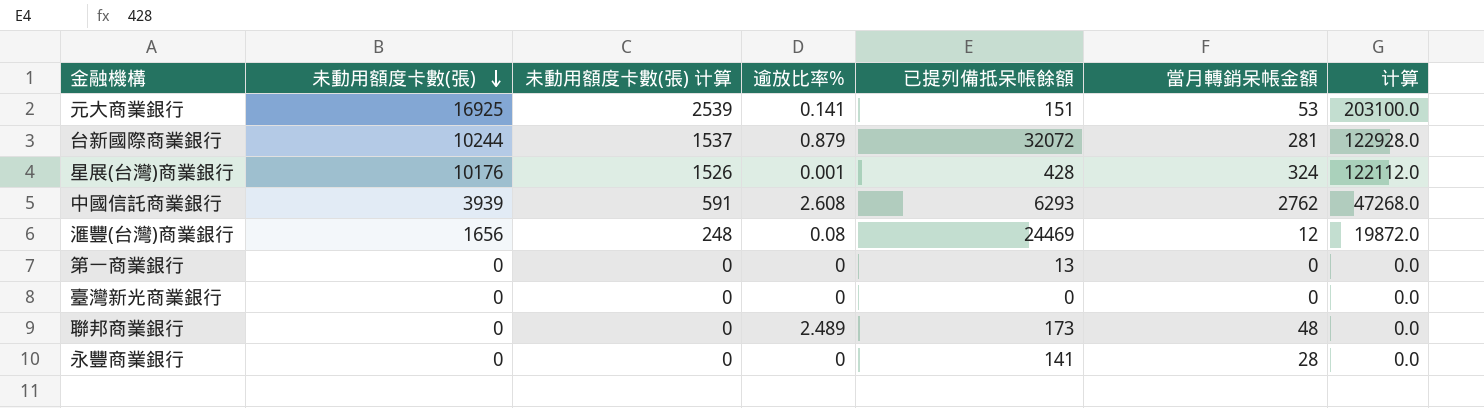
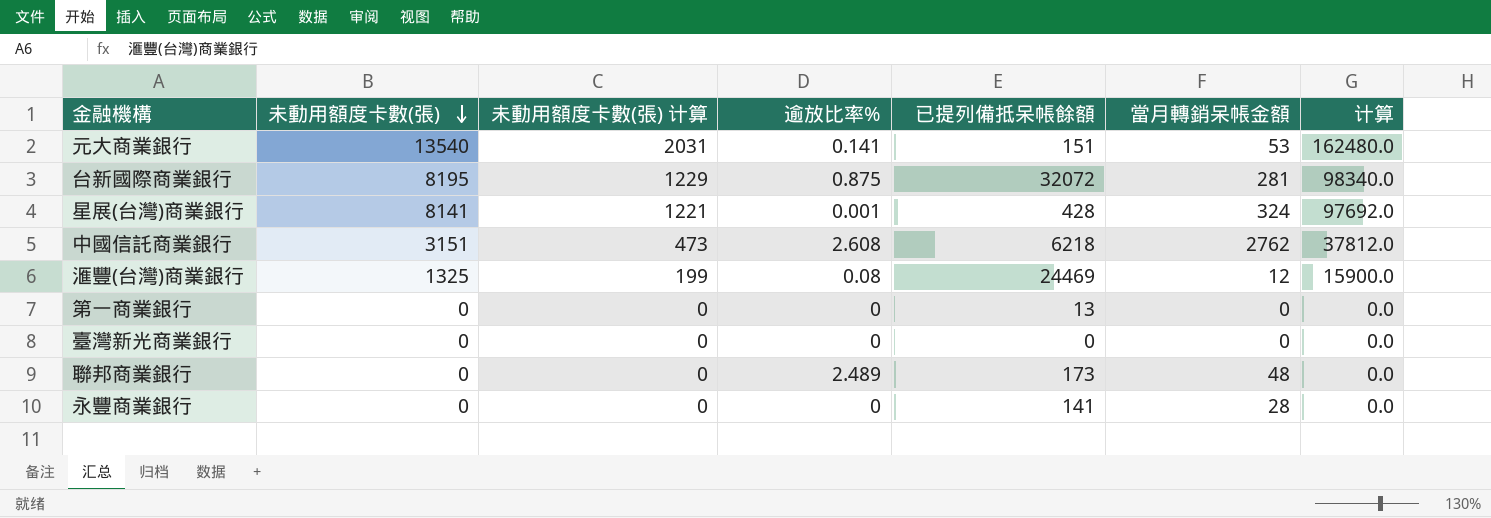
元大商業銀行 | 未動用額度卡數(張): 16925 -> 13540
元大商業銀行 | 未動用額度卡數(張) 计算: 2539 -> 2031
元大商業銀行 | 计算: 203100.0 -> 162480.0
台新國際商業銀行 | 未動用額度卡數(張): 10244 -> 8195
台新國際商業銀行 | 未動用額度卡數(張) 计算: 1537 -> 1229
台新國際商業銀行 | 逾放比率%: 0.879 -> 0.875
台新國際商業銀行 | 计算: 122928.0 -> 98340.0
星展(台灣)商業銀行 | 未動用額度卡數(張): 10176 -> 8141
星展(台灣)商業銀行 | 未動用額度卡數(張) 计算: 1526 -> 1221
星展(台灣)商業銀行 | 计算: 122112.0 -> 97692.0
中國信託商業銀行 | 未動用額度卡數(張): 3939 -> 3151
中國信託商業銀行 | 未動用額度卡數(張) 计算: 591 -> 473
中國信託商業銀行 | 已提列備抵呆帳餘額: 6293 -> 6218
中國信託商業銀行 | 计算: 47268.0 -> 37812.0
滙豐(台灣)商業銀行 | 未動用額度卡數(張): 1656 -> 1325
滙豐(台灣)商業銀行 | 未動用額度卡數(張) 计算: 248 -> 199
滙豐(台灣)商業銀行 | 计算: 19872.0 -> 15900.0

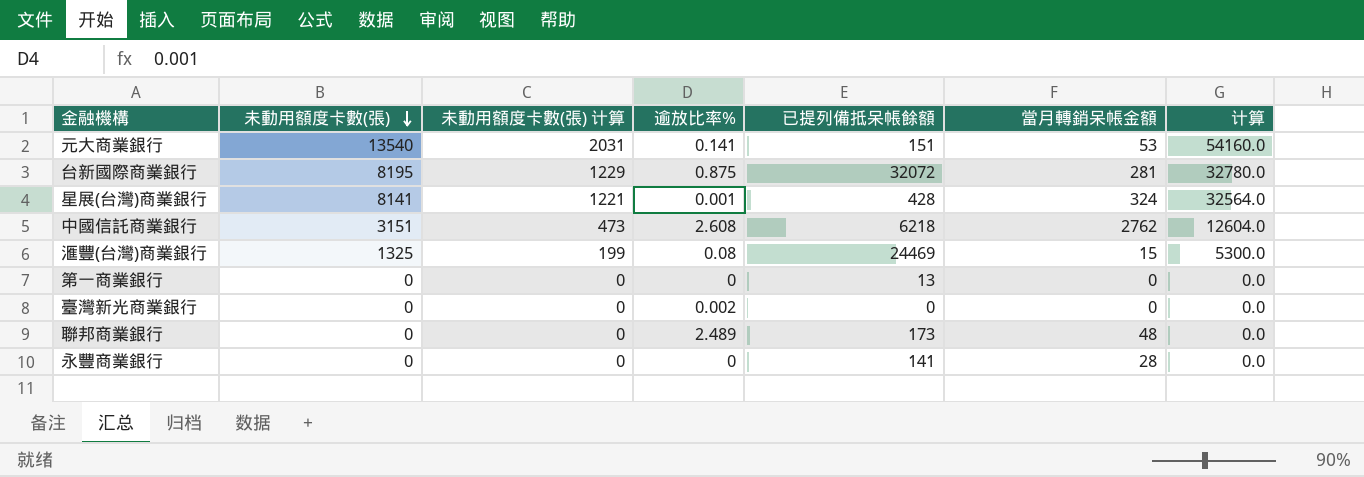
column 计算 | formula: [未動用額度卡數(張)] * 12 -> [未動用額度卡數(張)] * 4
滙豐(台灣)商業銀行 | 當月轉銷呆帳金額: 12 -> 15
臺灣新光商業銀行 | 逾放比率%: 0 -> 0.002

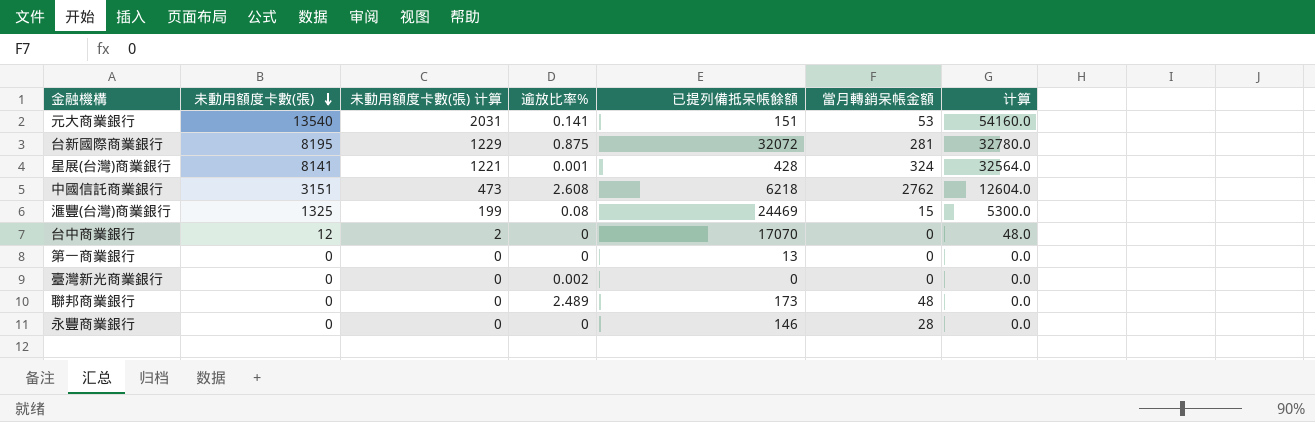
row 台中商業銀行: none -> 12 | 2 | 0 | 17070 | 0 | 48.0
永豐商業銀行 | 已提列備抵呆帳餘額: 141 -> 146

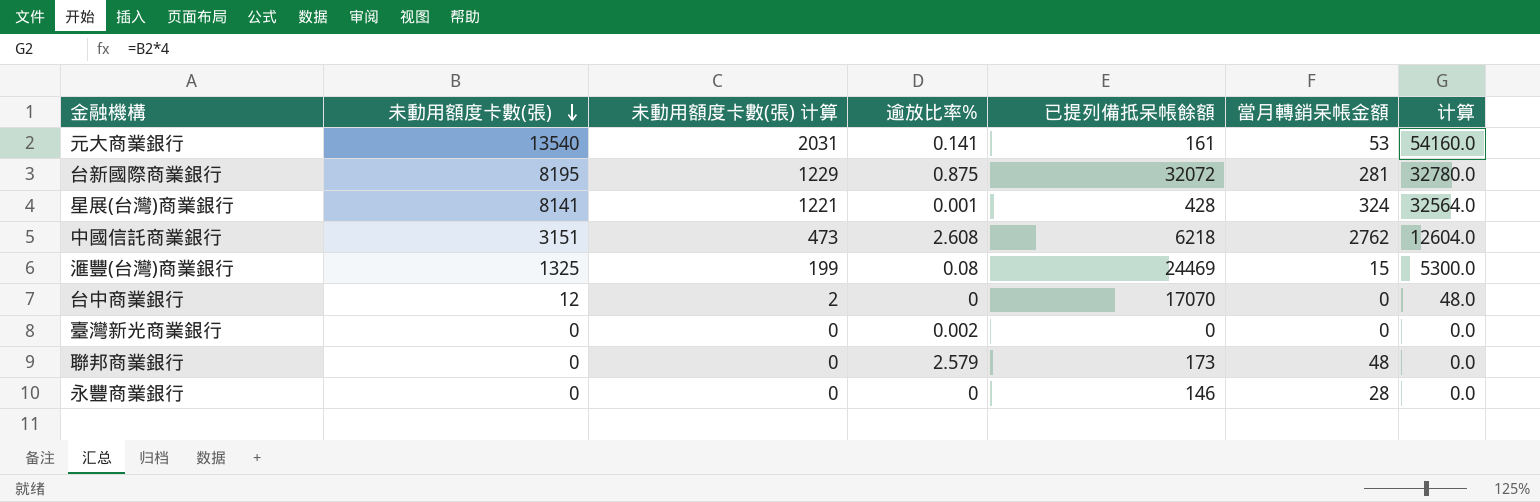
row 第一商業銀行: 0 | 0 | 0 | 13 | 0 | 0.0 -> none
元大商業銀行 | 已提列備抵呆帳餘額: 151 -> 161
聯邦商業銀行 | 逾放比率%: 2.489 -> 2.579

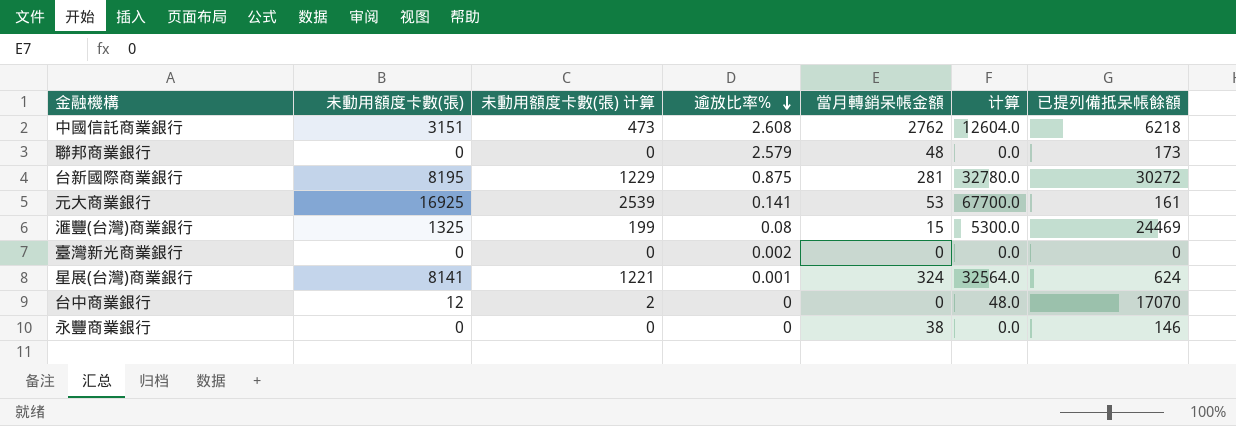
row order: 未動用額度卡數(張) descending -> 逾放比率% descending
column 已提列備抵呆帳餘額 | position: 5 -> 7
台新國際商業銀行 | 已提列備抵呆帳餘額: 32072 -> 30272
元大商業銀行 | 未動用額度卡數(張): 13540 -> 16925
元大商業銀行 | 未動用額度卡數(張) 计算: 2031 -> 2539
元大商業銀行 | 计算: 54160.0 -> 67700.0
星展(台灣)商業銀行 | 已提列備抵呆帳餘額: 428 -> 624
永豐商業銀行 | 當月轉銷呆帳金額: 28 -> 38

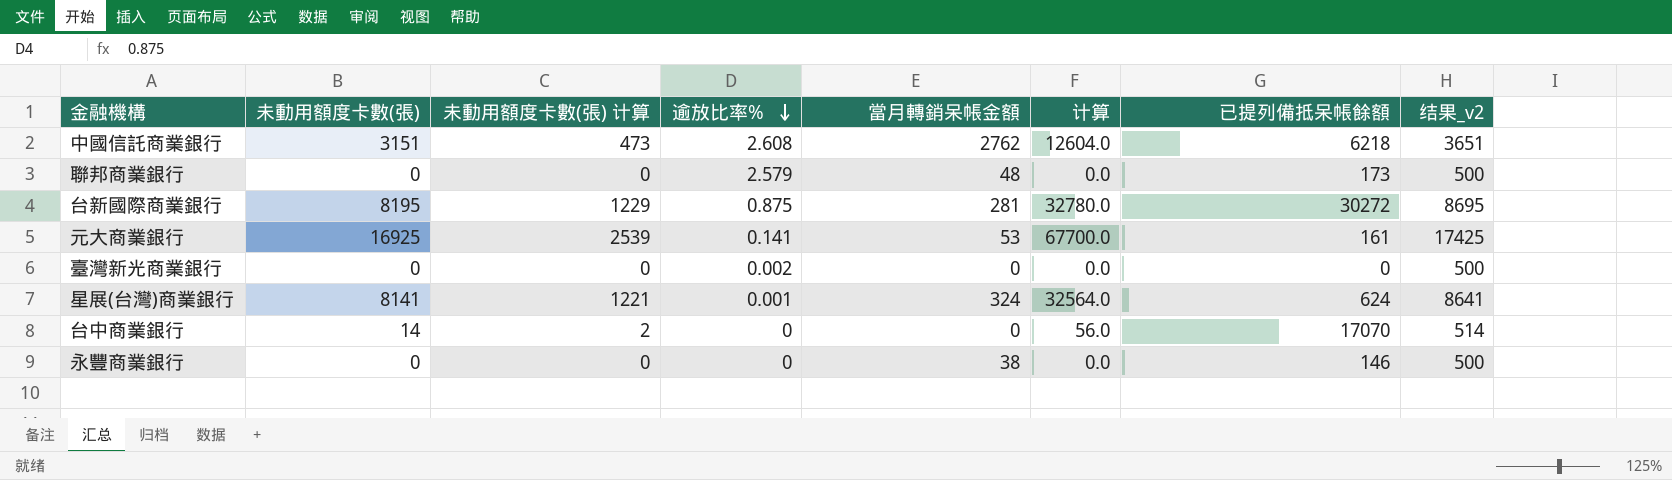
column 结果_v2 | formula: none -> [未動用額度卡數(張)] + 500
row 滙豐(台灣)商業銀行: 1325 | 199 | 0.08 | 15 | 5300.0 | 24469 -> none
台中商業銀行 | 未動用額度卡數(張): 12 -> 14
台中商業銀行 | 计算: 48.0 -> 56.0

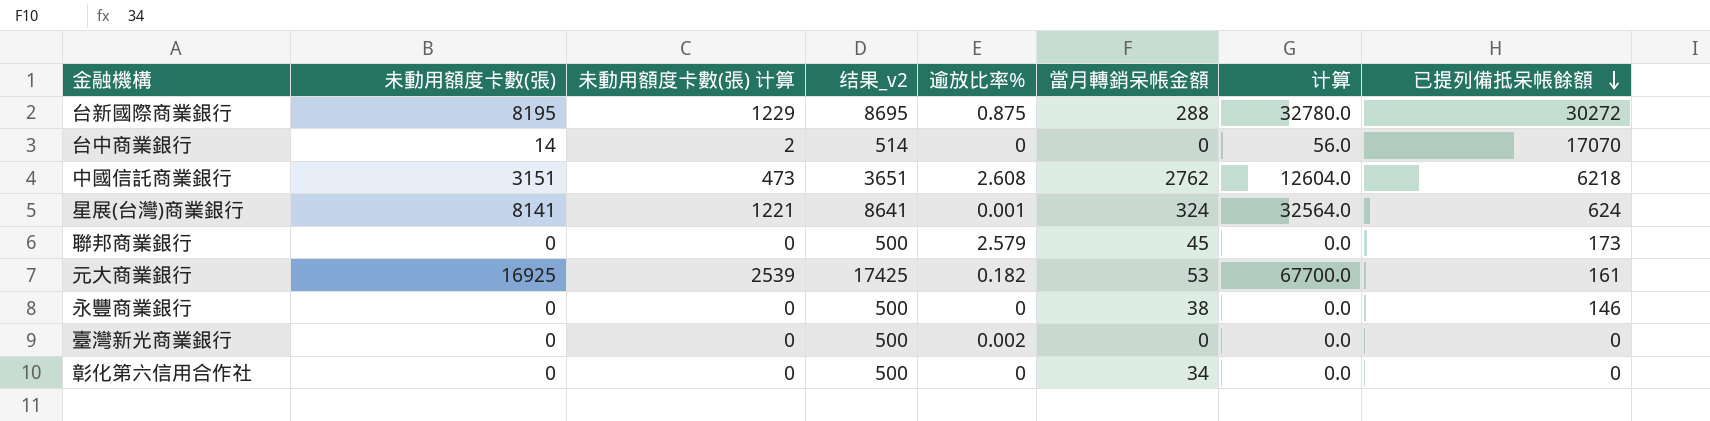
row order: 逾放比率% descending -> 已提列備抵呆帳餘額 descending
column 结果_v2 | position: 8 -> 4
台新國際商業銀行 | 當月轉銷呆帳金額: 281 -> 288
聯邦商業銀行 | 當月轉銷呆帳金額: 48 -> 45
元大商業銀行 | 逾放比率%: 0.141 -> 0.182
row 彰化第六信用合作社: none -> 0 | 0 | 500 | 0 | 34 | 0.0 | 0

